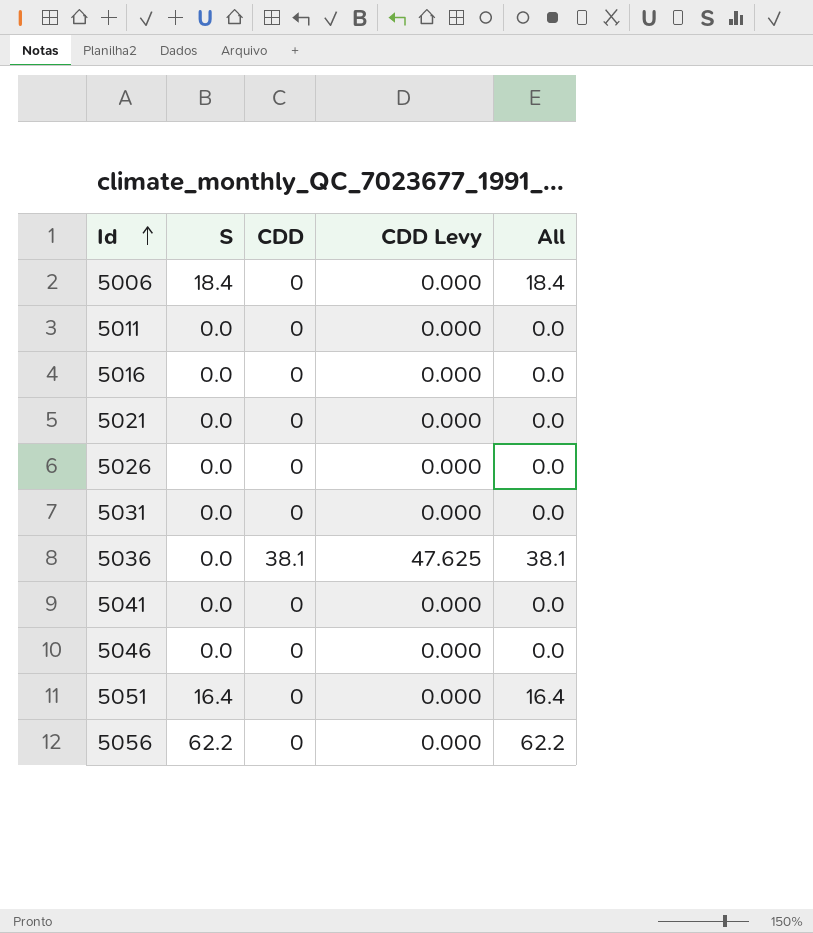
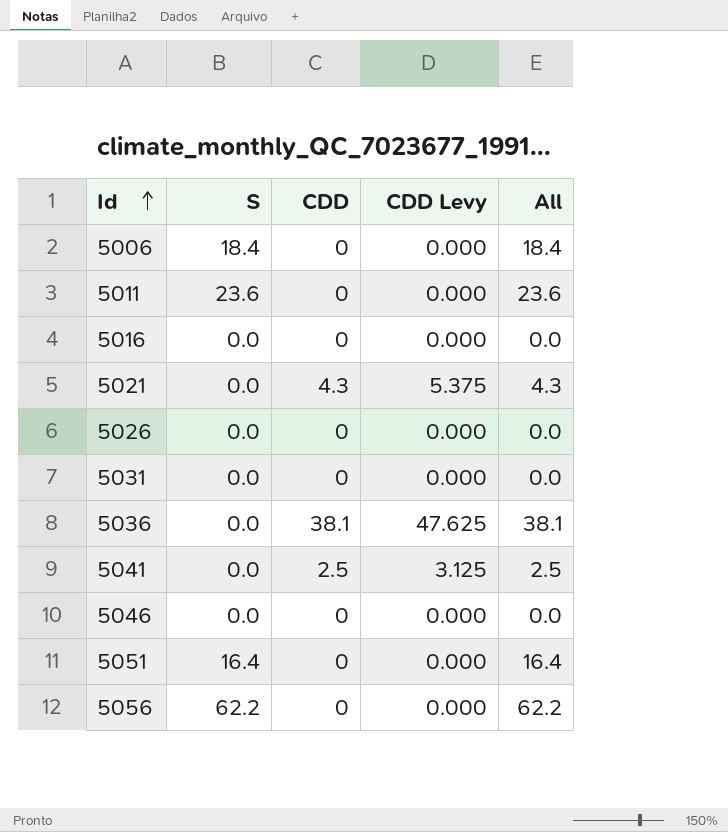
5011 | S: 0.0 -> 23.6
5011 | All: 0.0 -> 23.6
5021 | CDD: 0 -> 4.3
5021 | CDD Levy: 0.000 -> 5.375
5021 | All: 0.0 -> 4.3
5041 | CDD: 0 -> 2.5
5041 | CDD Levy: 0.000 -> 3.125
5041 | All: 0.0 -> 2.5

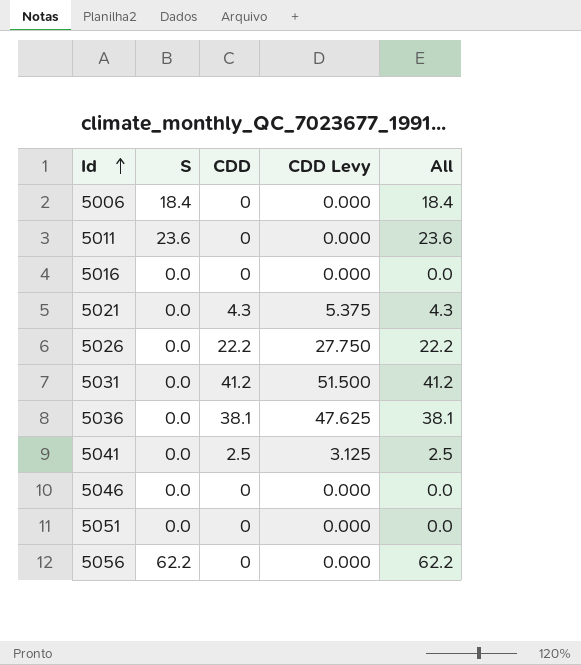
5026 | CDD: 0 -> 22.2
5026 | CDD Levy: 0.000 -> 27.750
5026 | All: 0.0 -> 22.2
5031 | CDD: 0 -> 41.2
5031 | CDD Levy: 0.000 -> 51.500
5031 | All: 0.0 -> 41.2
5051 | S: 16.4 -> 0.0
5051 | All: 16.4 -> 0.0

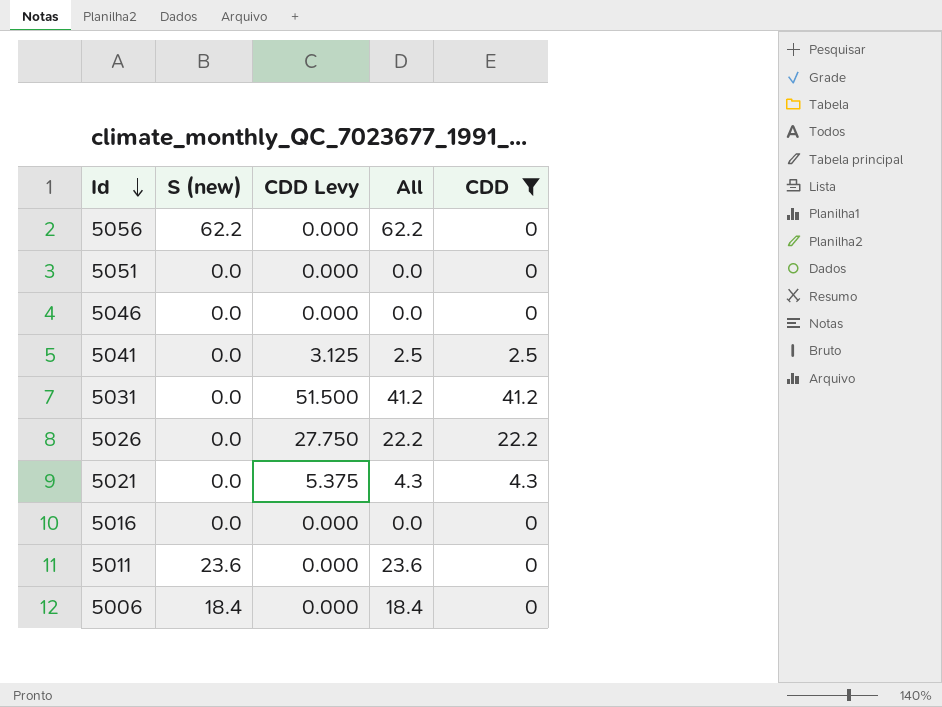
filter: none -> CDD != 38.1
row order: Id ascending -> Id descending
column name: S -> S (new)
column CDD | position: 3 -> 5

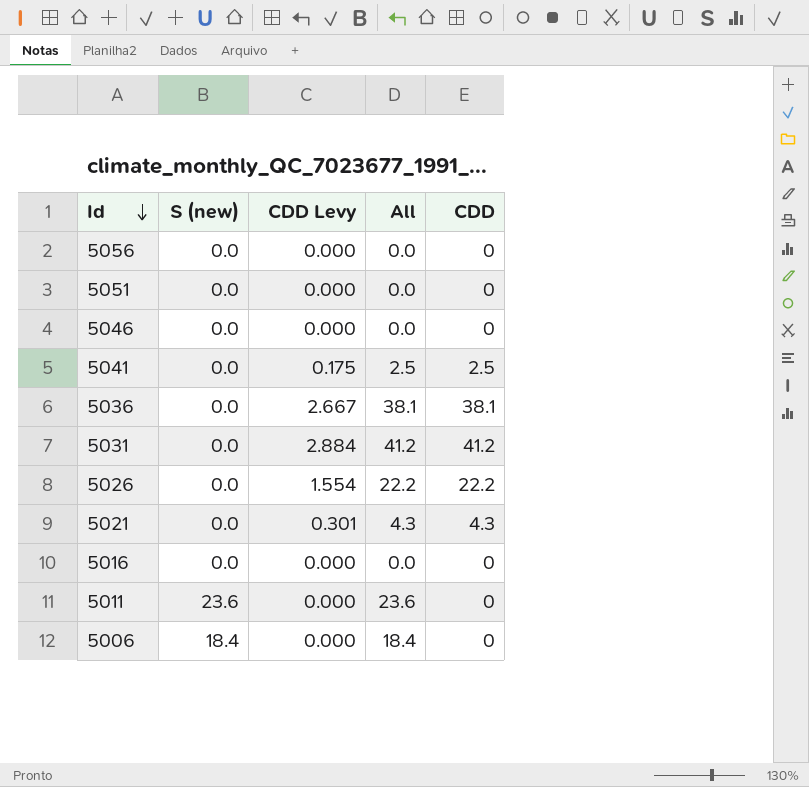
filter: CDD != 38.1 -> none
column CDD Levy | formula: [CDD] * 1.25 -> [CDD] * 0.07
5056 | S (new): 62.2 -> 0.0
5056 | All: 62.2 -> 0.0

